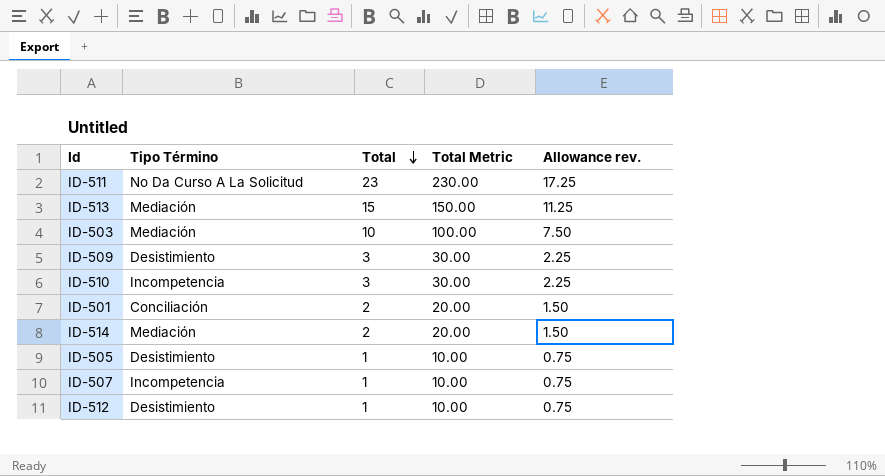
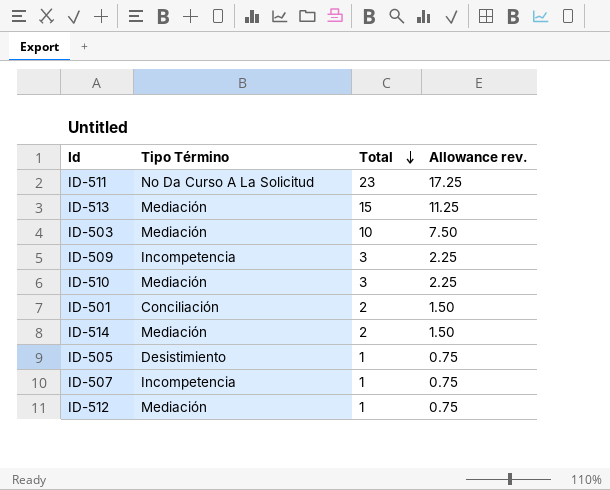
column Total Metric | formula: [Total] * 10 -> none
ID-509 | Tipo Término: Desistimiento -> Incompetencia
ID-510 | Tipo Término: Incompetencia -> Mediación
ID-512 | Tipo Término: Desistimiento -> Mediación

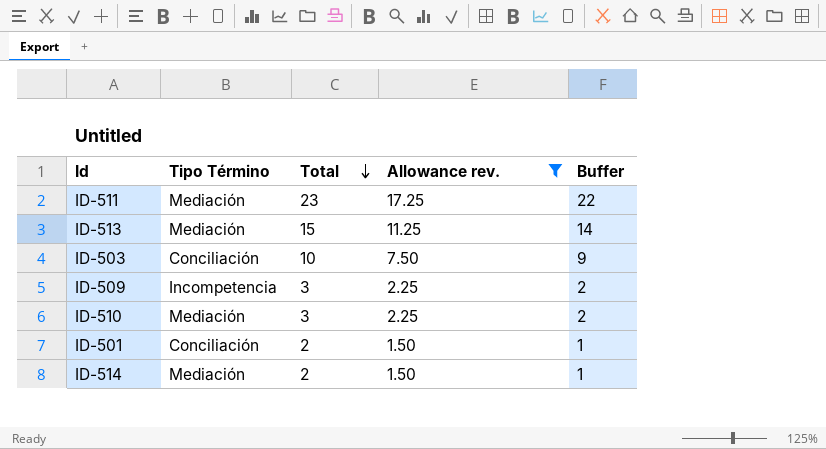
filter: none -> Allowance rev. != 0.75
column Buffer | formula: none -> [Total] - 1
ID-511 | Tipo Término: No Da Curso A La Solicitud -> Mediación
ID-503 | Tipo Término: Mediación -> Conciliación

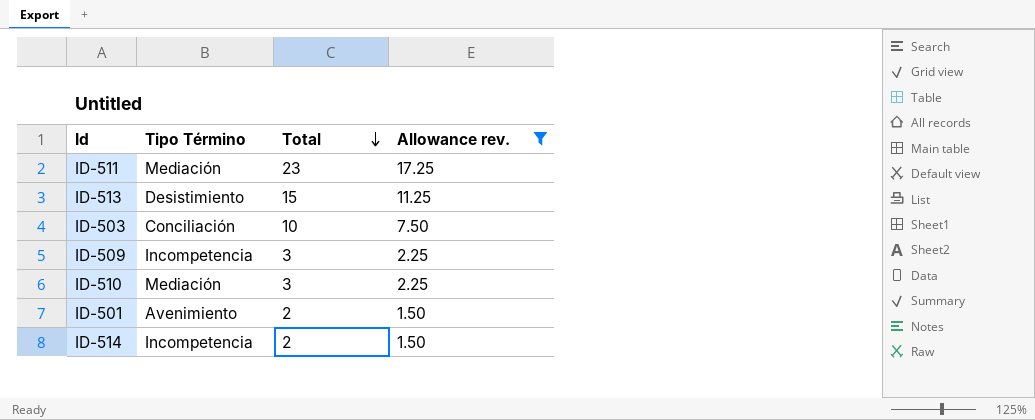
column Buffer | formula: [Total] - 1 -> none
ID-513 | Tipo Término: Mediación -> Desistimiento
ID-501 | Tipo Término: Conciliación -> Avenimiento
ID-514 | Tipo Término: Mediación -> Incompetencia

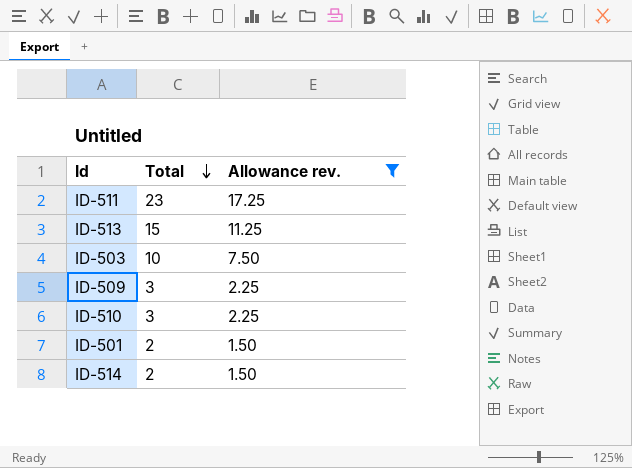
column Tipo Término | position: 2 -> none

